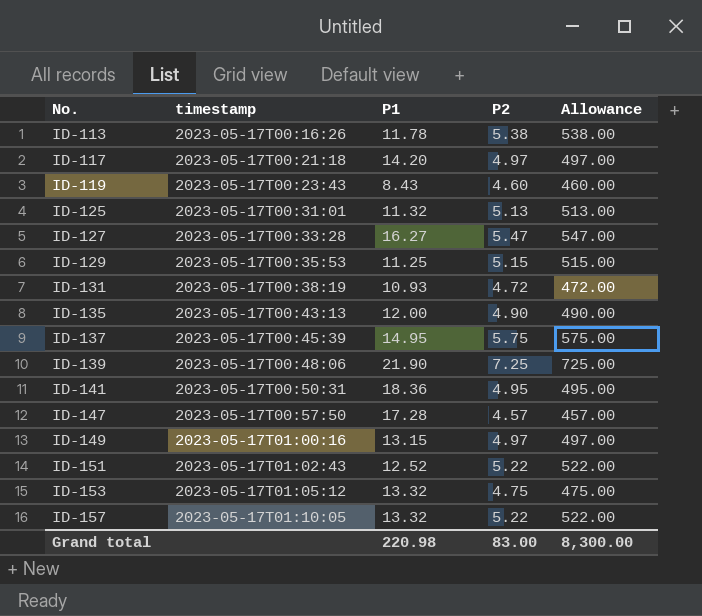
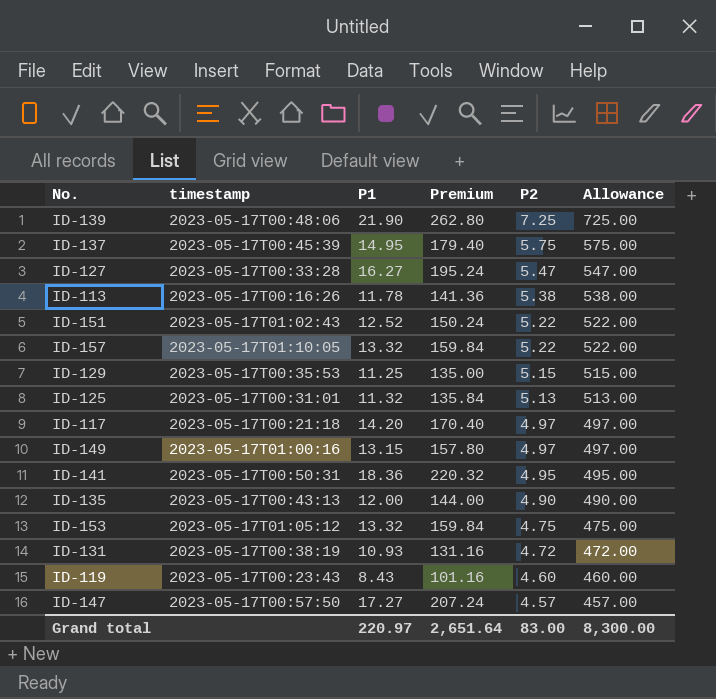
row order: No. ascending -> P2 descending
column Premium | formula: none -> [P1] * 12
ID-147 | P1: 17.28 -> 17.27
Grand total | P1: 220.98 -> 220.97

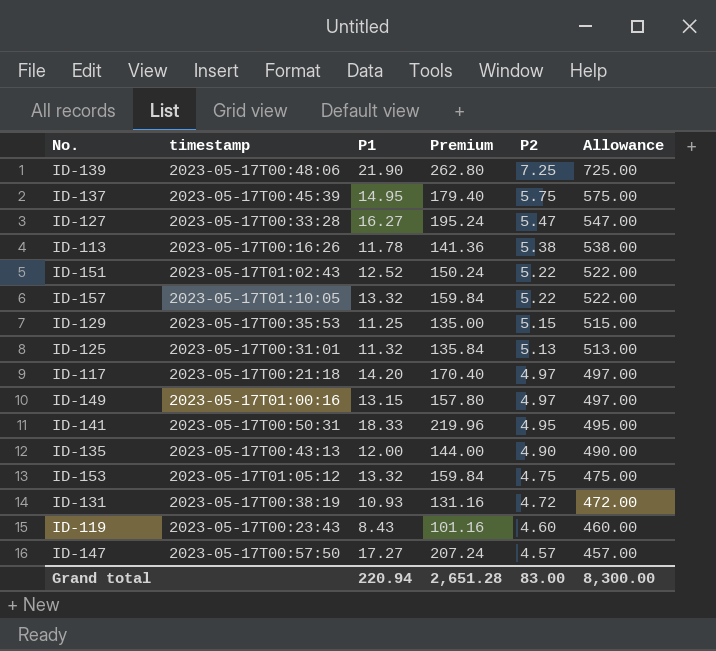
ID-141 | P1: 18.36 -> 18.33
ID-141 | Premium: 220.32 -> 219.96
Grand total | P1: 220.97 -> 220.94
Grand total | Premium: 2,651.64 -> 2,651.28

